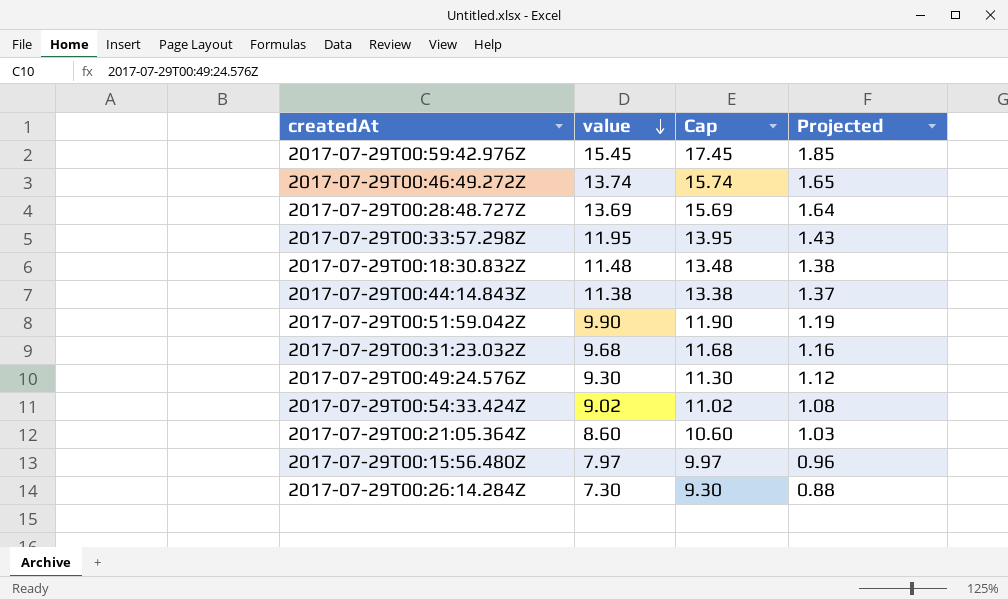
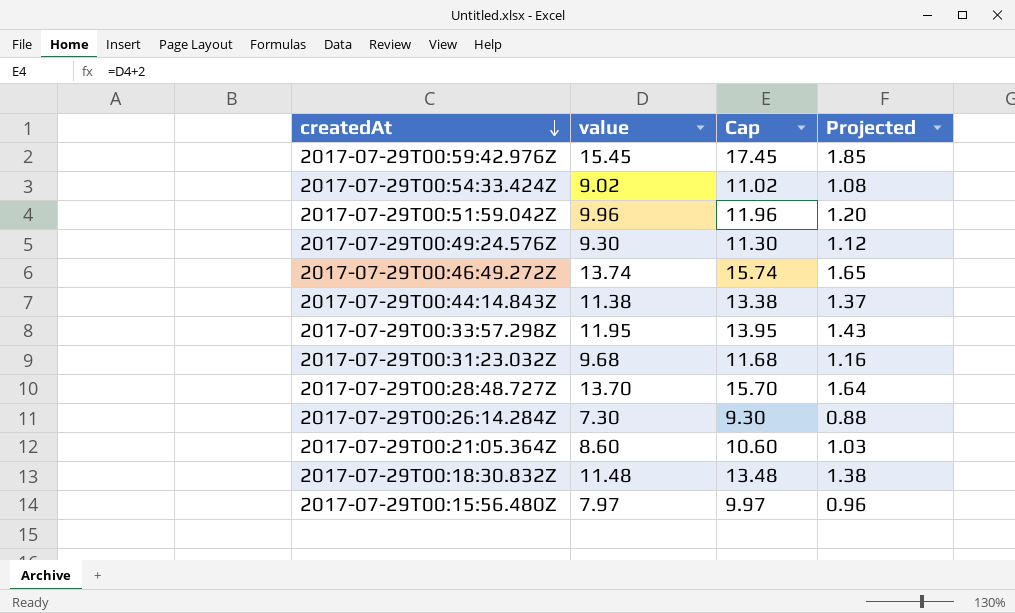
row order: value descending -> createdAt descending
2017-07-29T00:51:59.042Z | value: 9.90 -> 9.96
2017-07-29T00:51:59.042Z | Cap: 11.90 -> 11.96
2017-07-29T00:51:59.042Z | Projected: 1.19 -> 1.20
2017-07-29T00:28:48.727Z | value: 13.69 -> 13.70
2017-07-29T00:28:48.727Z | Cap: 15.69 -> 15.70

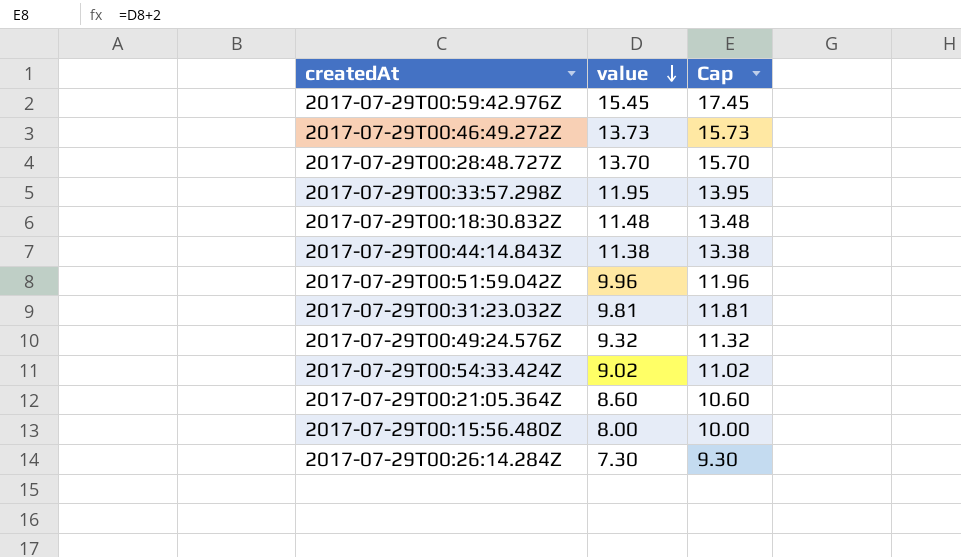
row order: createdAt descending -> value descending
column Projected | formula: [value] * 0.12 -> none
2017-07-29T00:46:49.272Z | value: 13.74 -> 13.73
2017-07-29T00:46:49.272Z | Cap: 15.74 -> 15.73
2017-07-29T00:31:23.032Z | value: 9.68 -> 9.81
2017-07-29T00:31:23.032Z | Cap: 11.68 -> 11.81
2017-07-29T00:49:24.576Z | value: 9.30 -> 9.32
2017-07-29T00:49:24.576Z | Cap: 11.30 -> 11.32
2017-07-29T00:15:56.480Z | value: 7.97 -> 8.00
2017-07-29T00:15:56.480Z | Cap: 9.97 -> 10.00

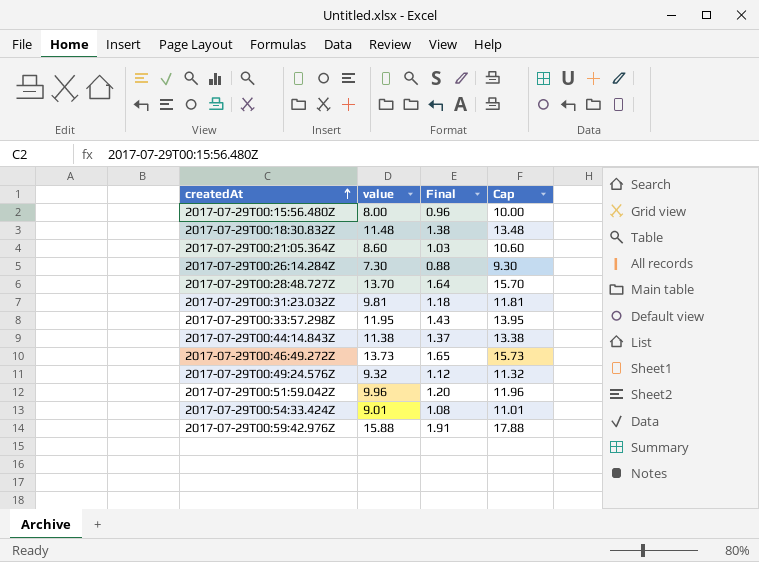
row order: value descending -> createdAt ascending
column Final | formula: none -> [value] * 0.12
2017-07-29T00:54:33.424Z | value: 9.02 -> 9.01
2017-07-29T00:54:33.424Z | Cap: 11.02 -> 11.01
2017-07-29T00:59:42.976Z | value: 15.45 -> 15.88
2017-07-29T00:59:42.976Z | Cap: 17.45 -> 17.88

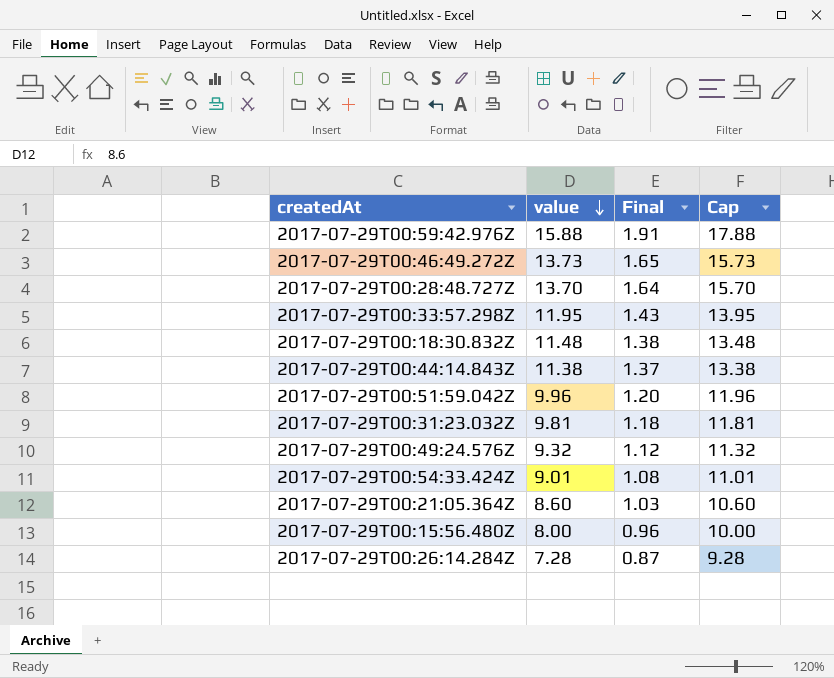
row order: createdAt ascending -> value descending
2017-07-29T00:26:14.284Z | value: 7.30 -> 7.28
2017-07-29T00:26:14.284Z | Final: 0.88 -> 0.87
2017-07-29T00:26:14.284Z | Cap: 9.30 -> 9.28

